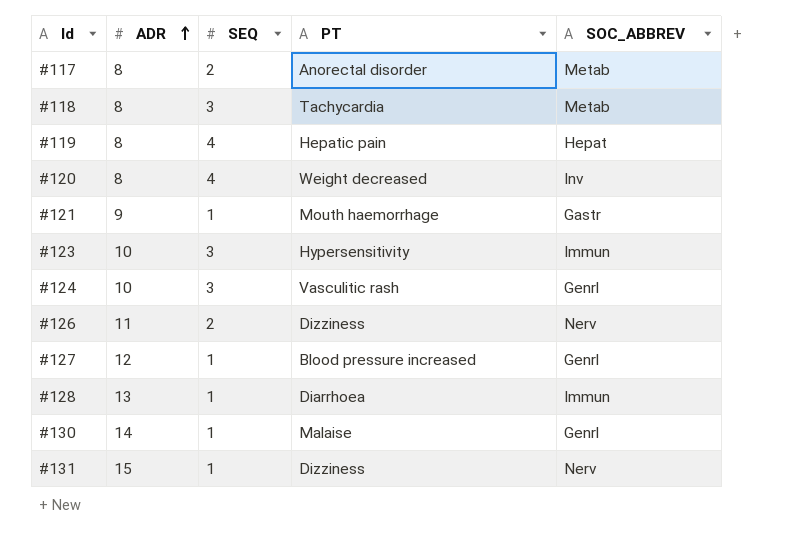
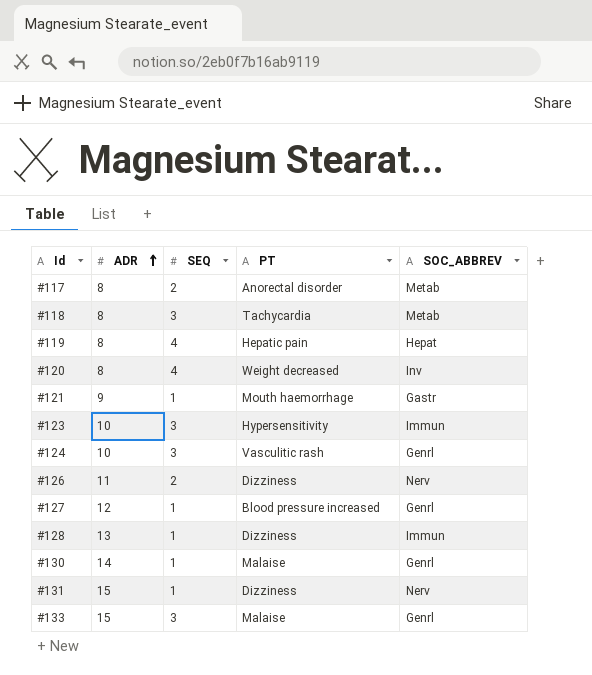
#128 | PT: Diarrhoea -> Dizziness
row #133: none -> 15 | 3 | Malaise | Genrl

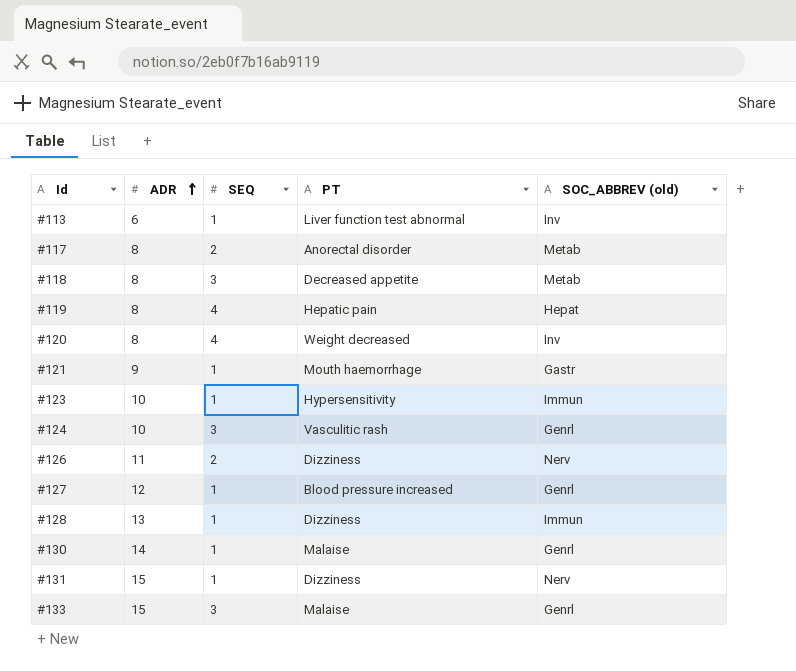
column name: SOC_ABBREV -> SOC_ABBREV (old)
row #113: none -> 6 | 1 | Liver function test abnormal | Inv
#118 | PT: Tachycardia -> Decreased appetite
#123 | SEQ: 3 -> 1

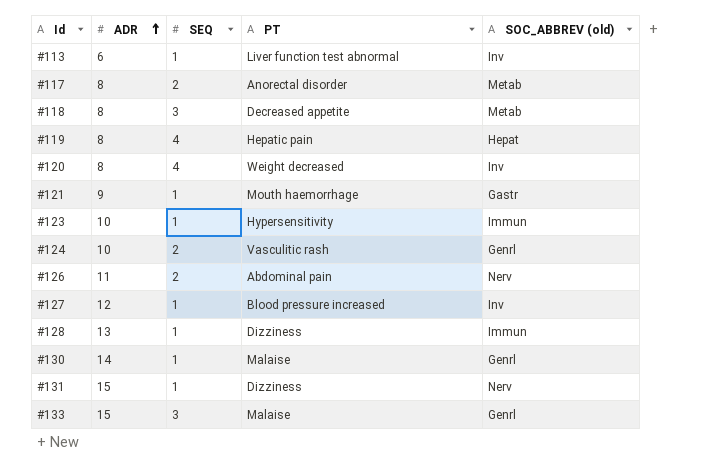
#124 | SEQ: 3 -> 2
#126 | PT: Dizziness -> Abdominal pain
#127 | SOC_ABBREV (old): Genrl -> Inv

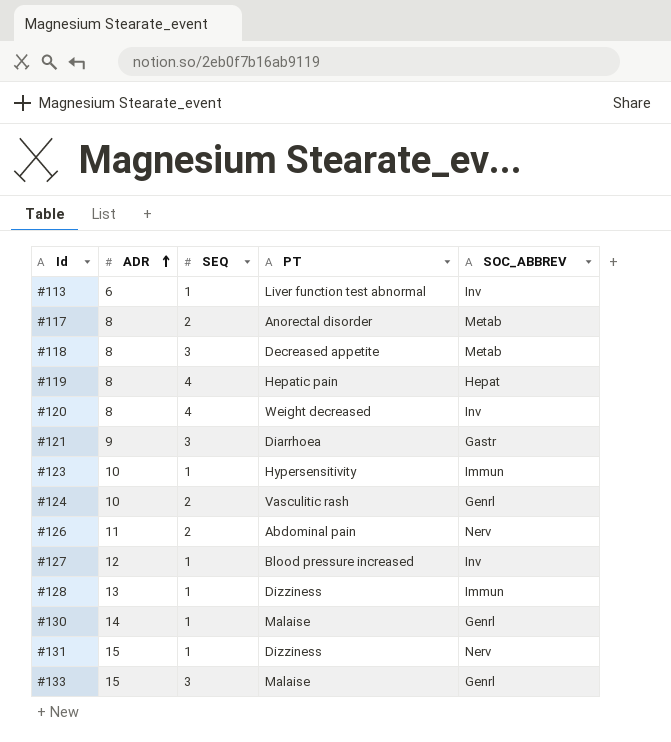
column name: SOC_ABBREV (old) -> SOC_ABBREV
#121 | SEQ: 1 -> 3
#121 | PT: Mouth haemorrhage -> Diarrhoea

